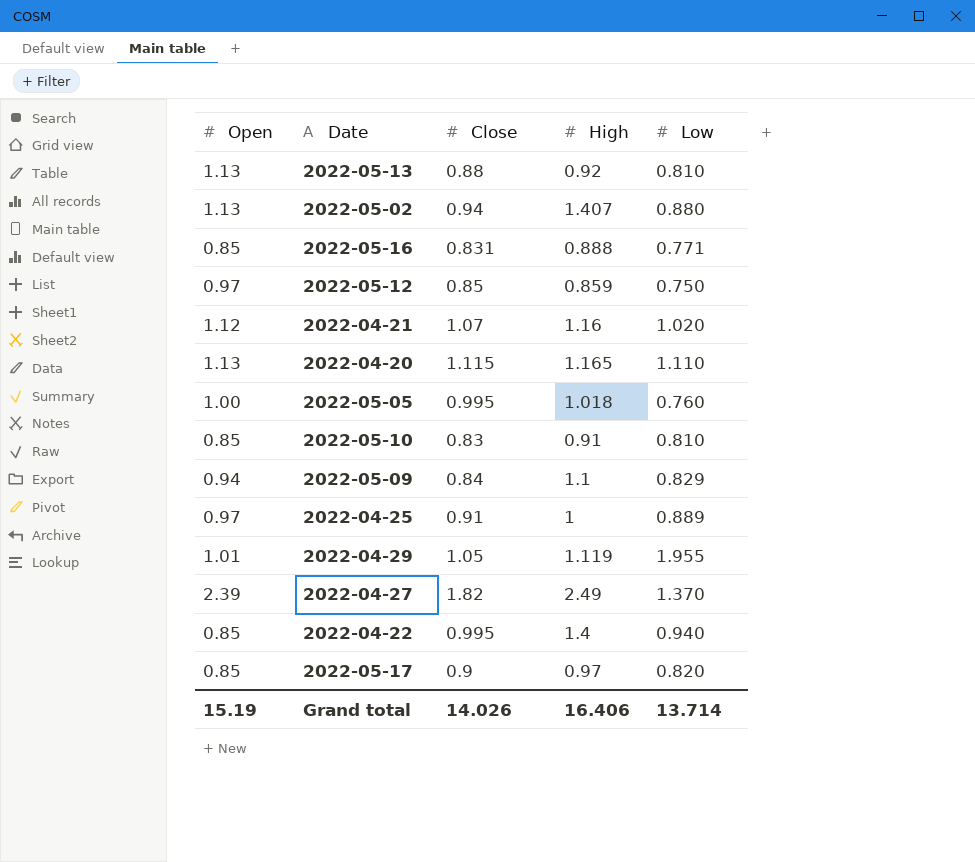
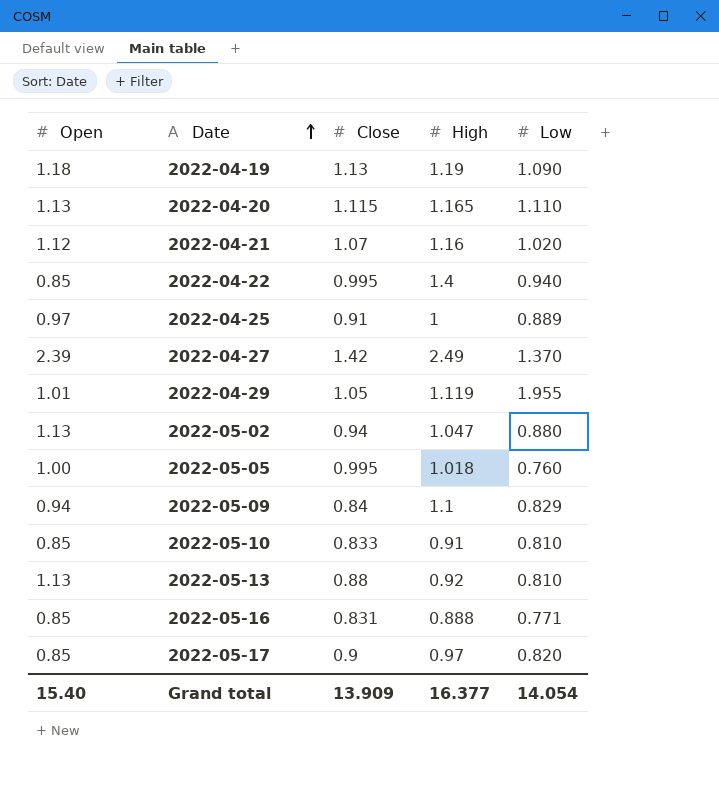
row order: none -> Date ascending
row 2022-05-12: 0.97 | 0.85 | 0.859 | 0.750 -> none
row 2022-04-19: none -> 1.18 | 1.13 | 1.19 | 1.090
2022-04-27 | Close: 1.82 -> 1.42
2022-05-02 | High: 1.407 -> 1.047
2022-05-10 | Close: 0.83 -> 0.833
Grand total | Open: 15.19 -> 15.40
Grand total | Close: 14.026 -> 13.909
Grand total | High: 16.406 -> 16.377
Grand total | Low: 13.714 -> 14.054

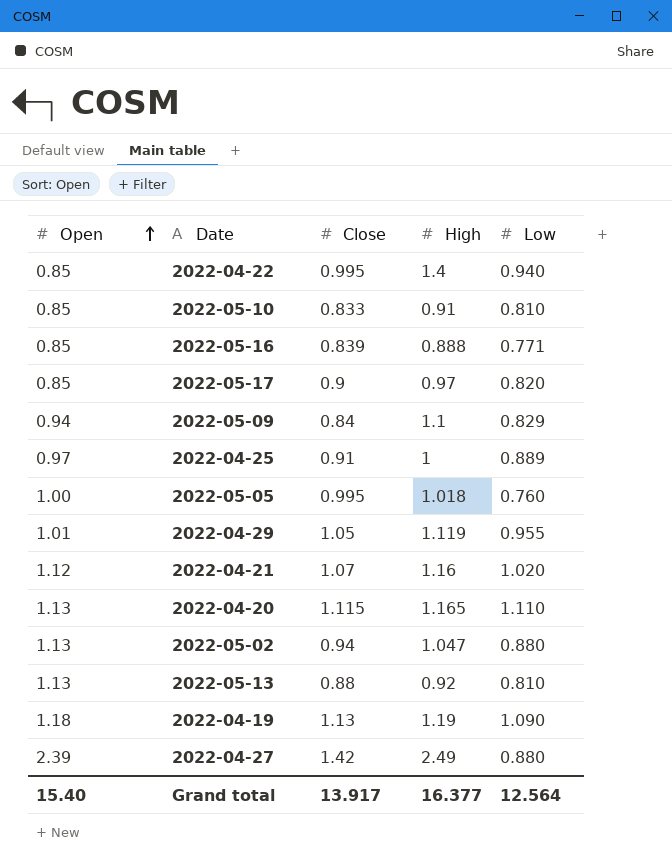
row order: Date ascending -> Open ascending
2022-05-16 | Close: 0.831 -> 0.839
2022-04-29 | Low: 1.955 -> 0.955
2022-04-27 | Low: 1.370 -> 0.880
Grand total | Close: 13.909 -> 13.917
Grand total | Low: 14.054 -> 12.564

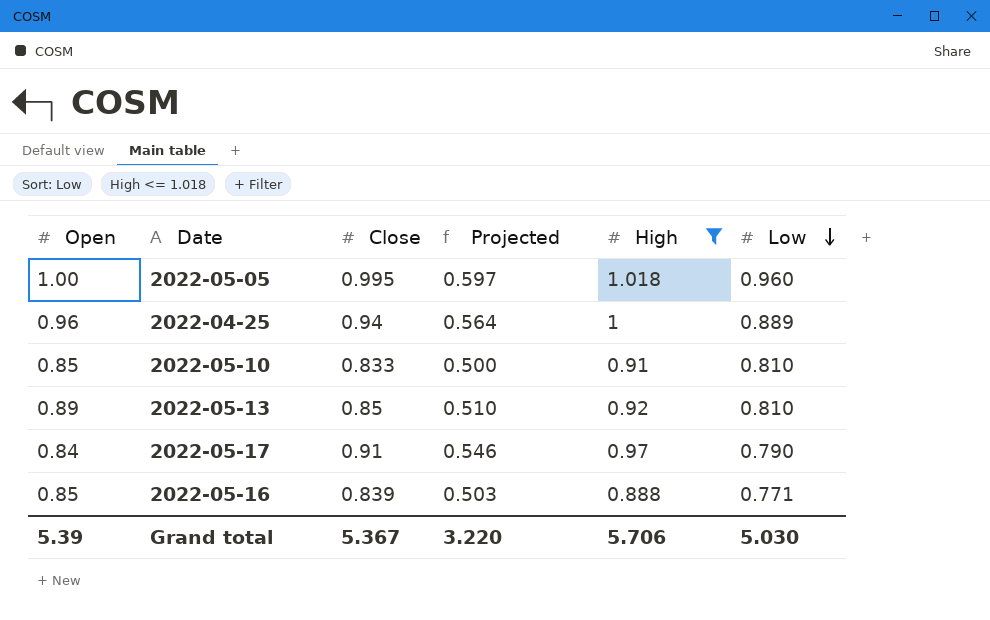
filter: none -> High <= 1.018
row order: Open ascending -> Low descending
column Projected | formula: none -> [Close] * 0.6
2022-05-05 | Low: 0.760 -> 0.960
2022-04-25 | Open: 0.97 -> 0.96
2022-04-25 | Close: 0.91 -> 0.94
2022-05-13 | Open: 1.13 -> 0.89
2022-05-13 | Close: 0.88 -> 0.85
2022-05-17 | Open: 0.85 -> 0.84
2022-05-17 | Close: 0.9 -> 0.91
2022-05-17 | Low: 0.820 -> 0.790
Grand total | Open: 15.40 -> 5.39
Grand total | Close: 13.917 -> 5.367
Grand total | High: 16.377 -> 5.706
Grand total | Low: 12.564 -> 5.030

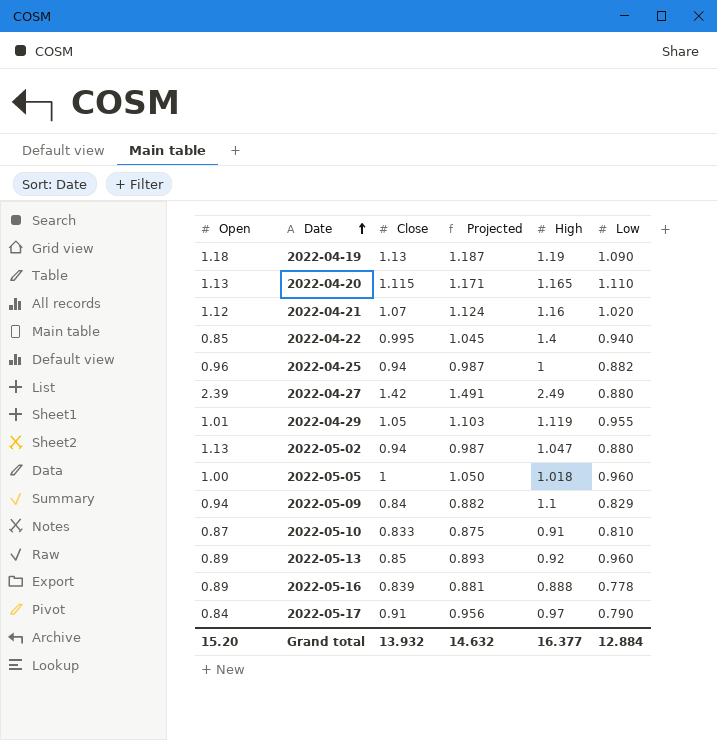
filter: High <= 1.018 -> none
row order: Low descending -> Date ascending
column Projected | formula: [Close] * 0.6 -> [Close] * 1.05
2022-04-25 | Low: 0.889 -> 0.882
2022-05-05 | Close: 0.995 -> 1
2022-05-10 | Open: 0.85 -> 0.87
2022-05-13 | Low: 0.810 -> 0.960
2022-05-16 | Open: 0.85 -> 0.89
2022-05-16 | Low: 0.771 -> 0.778
Grand total | Open: 5.39 -> 15.20
Grand total | Close: 5.367 -> 13.932
Grand total | Projected: 3.220 -> 14.632
Grand total | High: 5.706 -> 16.377
Grand total | Low: 5.030 -> 12.884

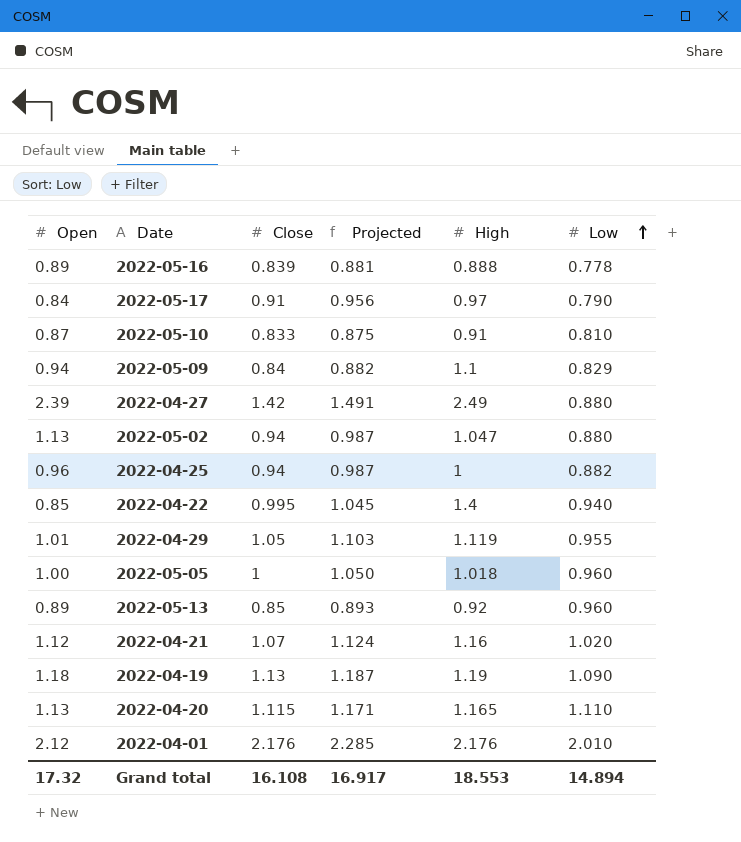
row order: Date ascending -> Low ascending
row 2022-04-01: none -> 2.12 | 2.176 | 2.285 | 2.176 | 2.010
Grand total | Open: 15.20 -> 17.32
Grand total | Close: 13.932 -> 16.108
Grand total | Projected: 14.632 -> 16.917
Grand total | High: 16.377 -> 18.553
Grand total | Low: 12.884 -> 14.894

